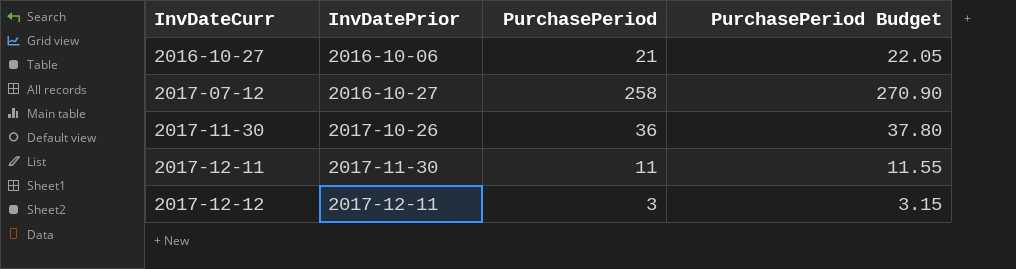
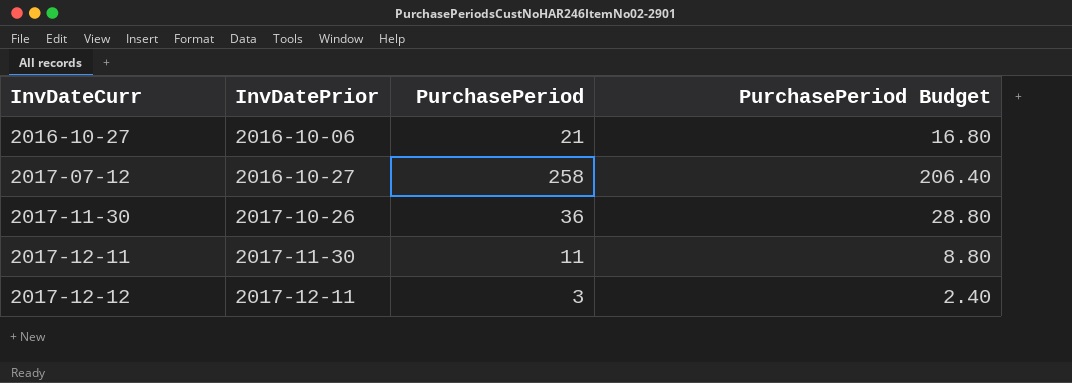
column PurchasePeriod Budget | formula: [PurchasePeriod] * 1.05 -> [PurchasePeriod] * 0.8

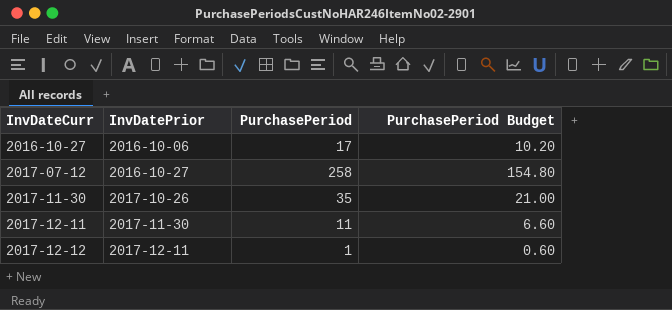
column PurchasePeriod Budget | formula: [PurchasePeriod] * 0.8 -> [PurchasePeriod] * 0.6
2016-10-27 | PurchasePeriod: 21 -> 17
2017-11-30 | PurchasePeriod: 36 -> 35
2017-12-12 | PurchasePeriod: 3 -> 1

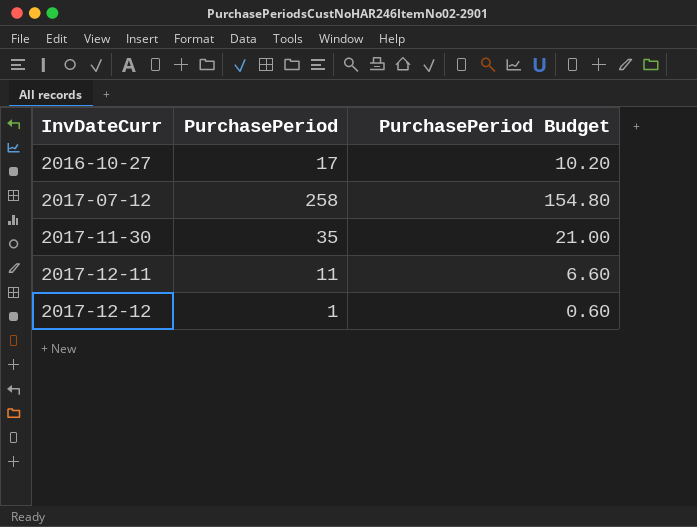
column InvDatePrior | position: 2 -> none

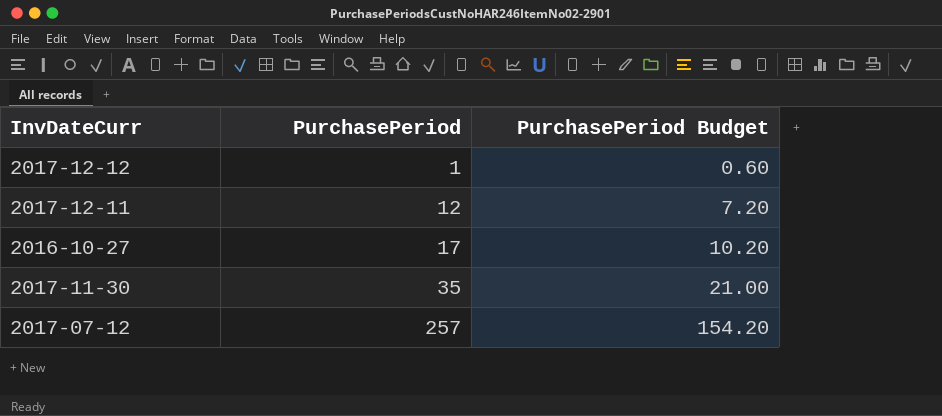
row order: InvDateCurr ascending -> PurchasePeriod ascending
2017-12-11 | PurchasePeriod: 11 -> 12
2017-12-11 | PurchasePeriod Budget: 6.60 -> 7.20
2017-07-12 | PurchasePeriod: 258 -> 257
2017-07-12 | PurchasePeriod Budget: 154.80 -> 154.20

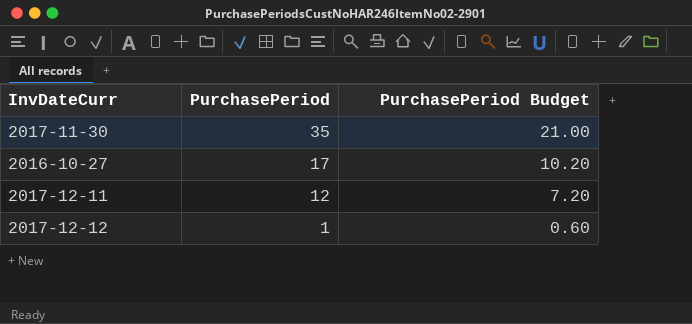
row order: PurchasePeriod ascending -> PurchasePeriod descending
row 2017-07-12: 257 | 154.20 -> none

